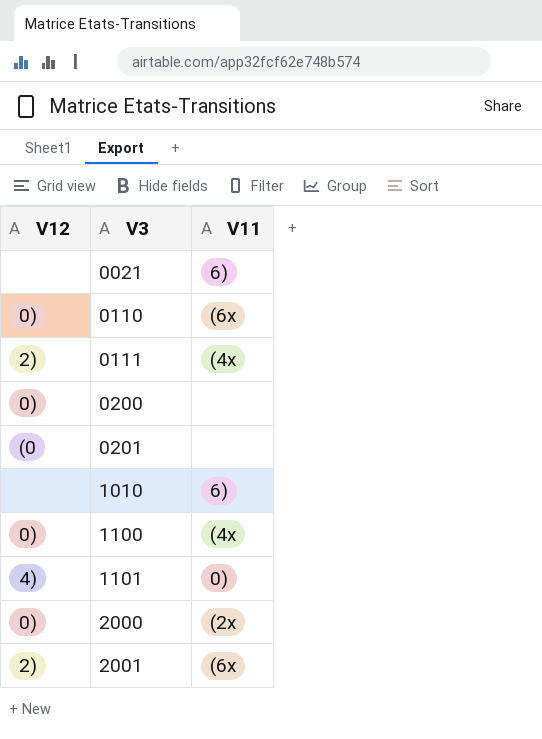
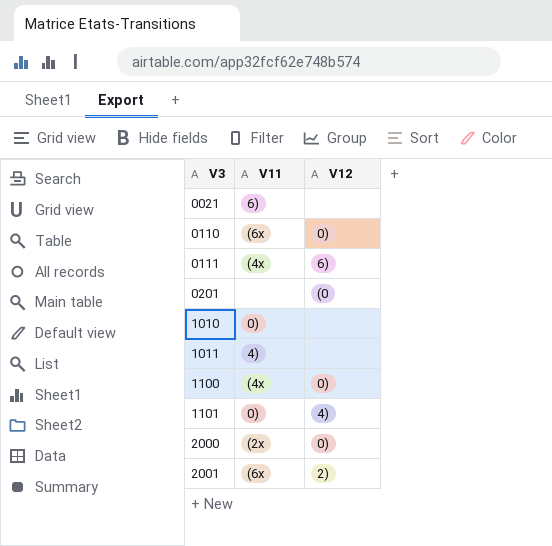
column V12 | position: 1 -> 3
row 0200: 0) | none -> none
0111 | V12: 2) -> 6)
1010 | V11: 6) -> 0)
row 1011: none -> 4) | none

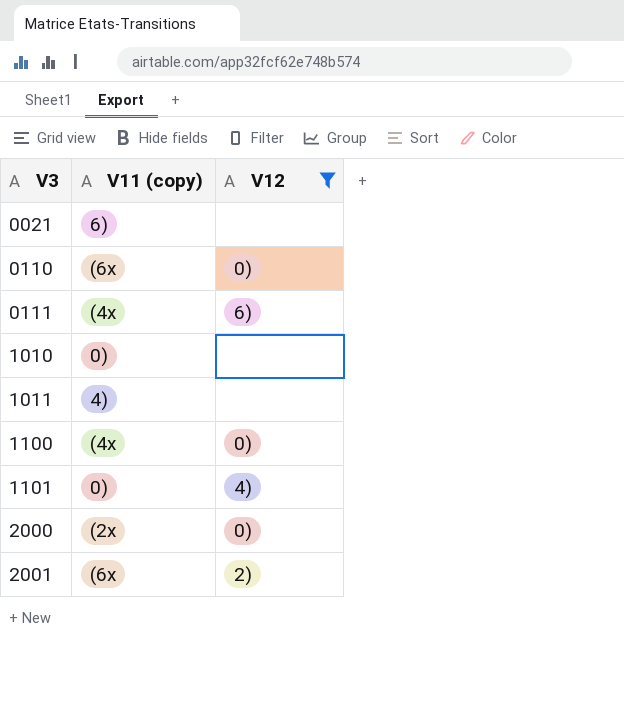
filter: none -> V12 != (0
column name: V11 -> V11 (copy)

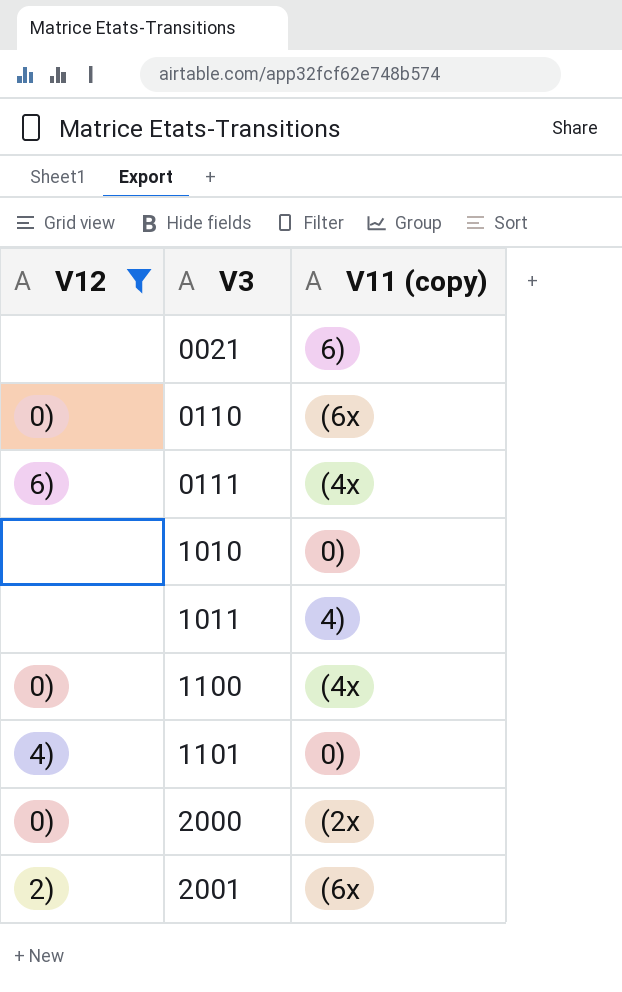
column V12 | position: 3 -> 1

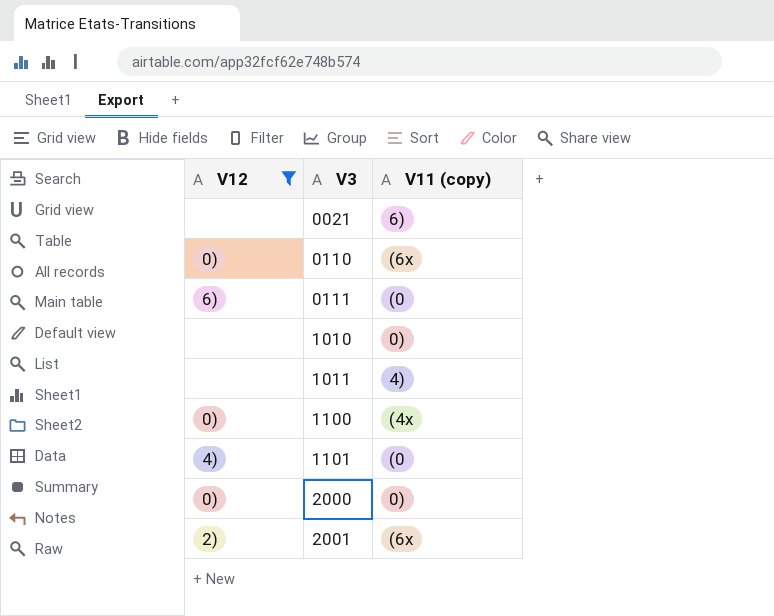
0111 | V11 (copy): (4x -> (0
1101 | V11 (copy): 0) -> (0
2000 | V11 (copy): (2x -> 0)

